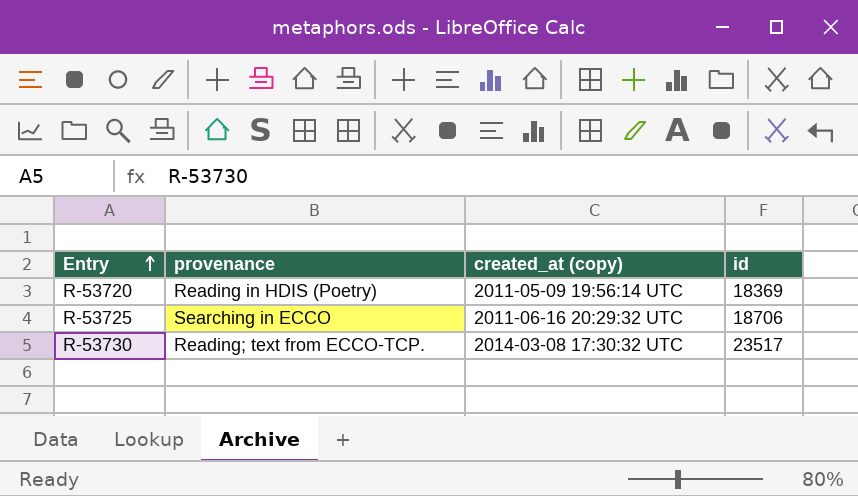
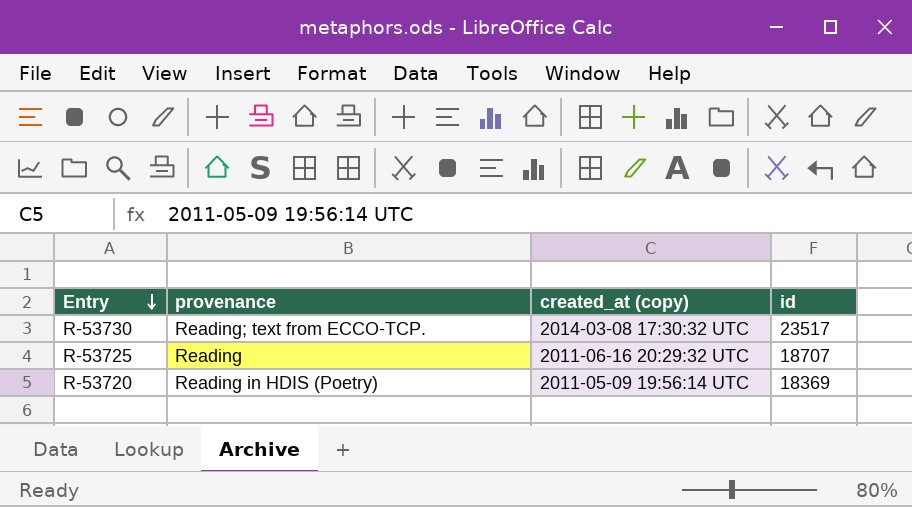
row order: Entry ascending -> Entry descending
R-53725 | provenance: Searching in ECCO -> Reading
R-53725 | id: 18706 -> 18707

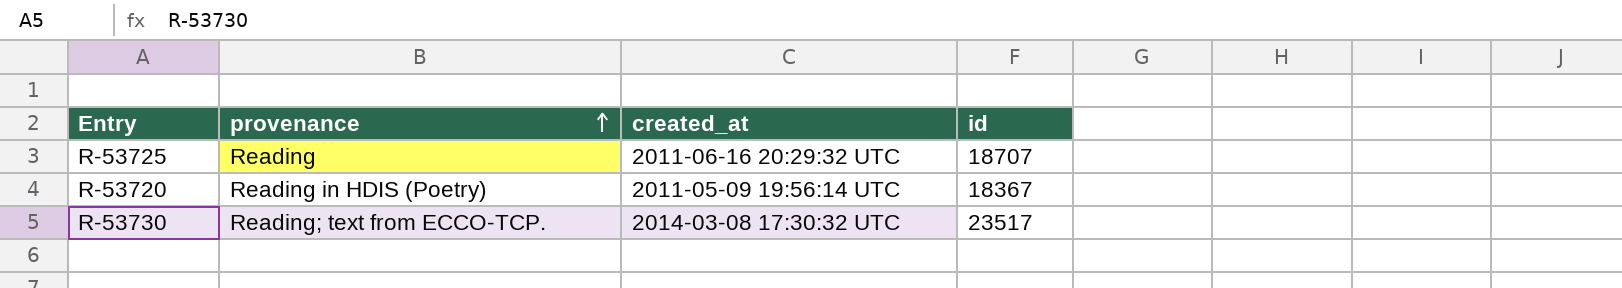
row order: Entry descending -> provenance ascending
column name: created_at (copy) -> created_at
R-53720 | id: 18369 -> 18367

